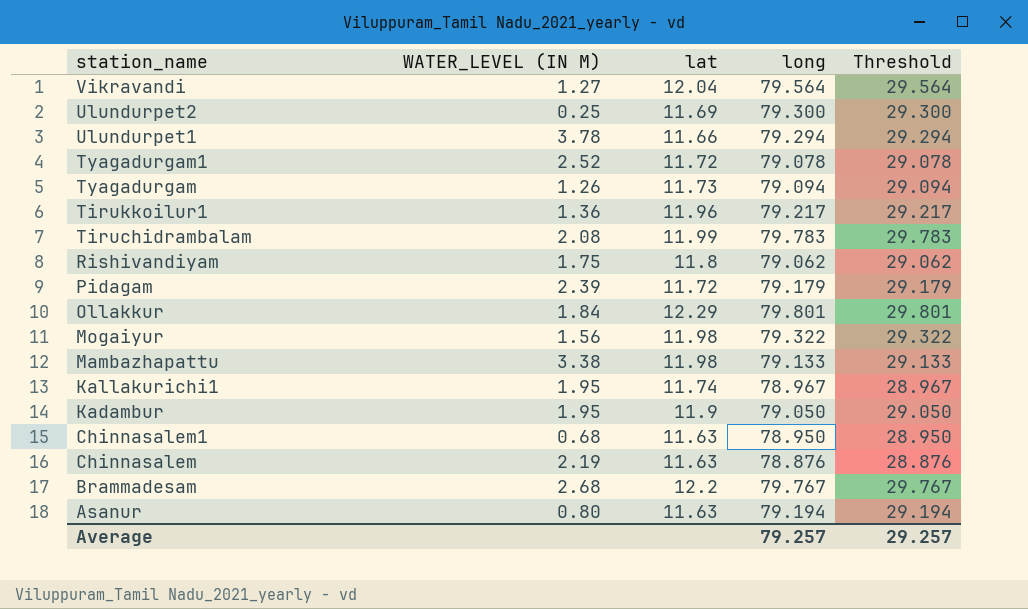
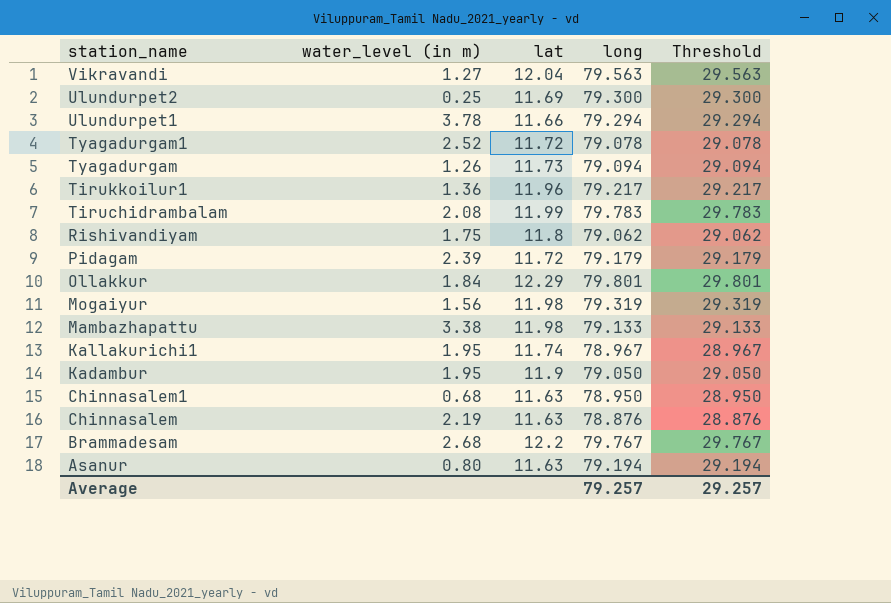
column name: WATER_LEVEL (IN M) -> water_level (in m)
Vikravandi | long: 79.564 -> 79.563
Vikravandi | Threshold: 29.564 -> 29.563
Mogaiyur | long: 79.322 -> 79.319
Mogaiyur | Threshold: 29.322 -> 29.319

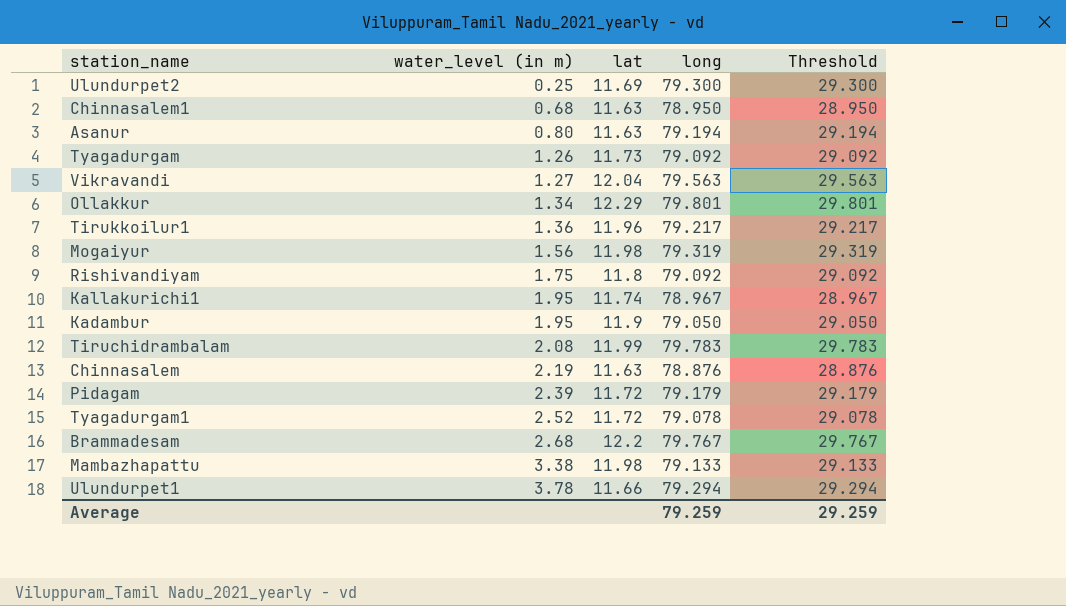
row order: station_name descending -> water_level (in m) ascending
Tyagadurgam | long: 79.094 -> 79.092
Tyagadurgam | Threshold: 29.094 -> 29.092
Ollakkur | water_level (in m): 1.84 -> 1.34
Rishivandiyam | long: 79.062 -> 79.092
Rishivandiyam | Threshold: 29.062 -> 29.092
Average | long: 79.257 -> 79.259
Average | Threshold: 29.257 -> 29.259

